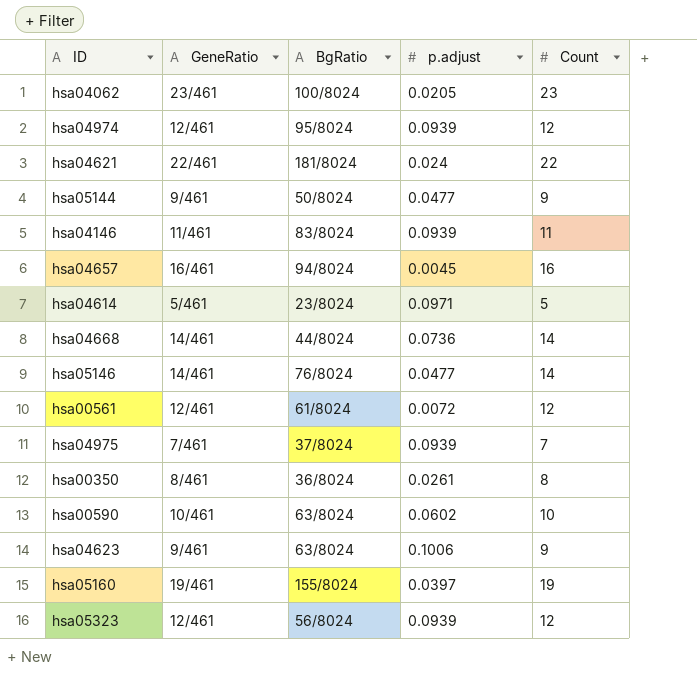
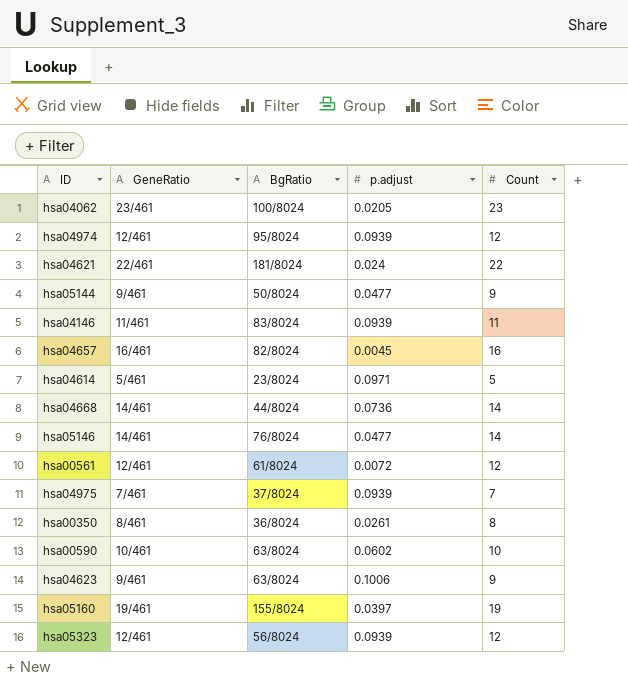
hsa04657 | BgRatio: 94/8024 -> 82/8024

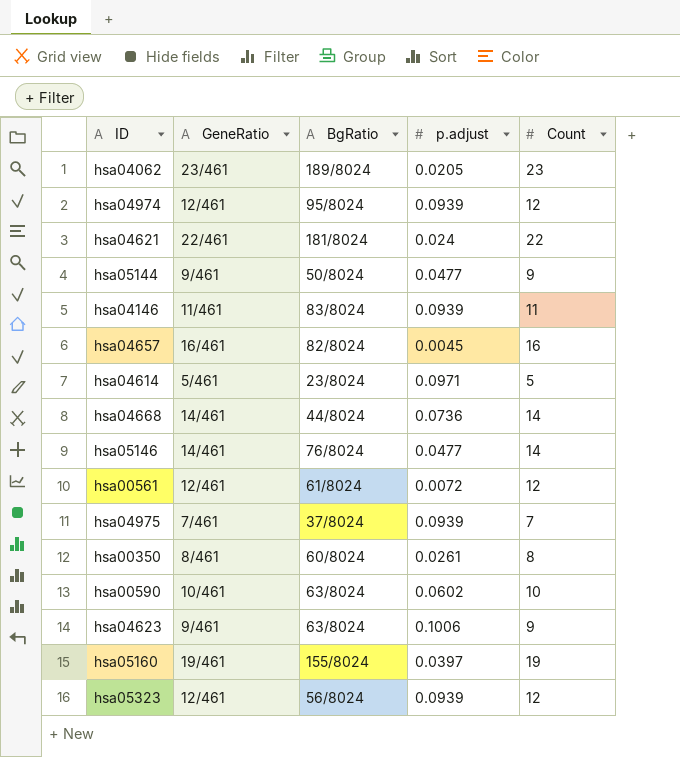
hsa04062 | BgRatio: 100/8024 -> 189/8024
hsa00350 | BgRatio: 36/8024 -> 60/8024

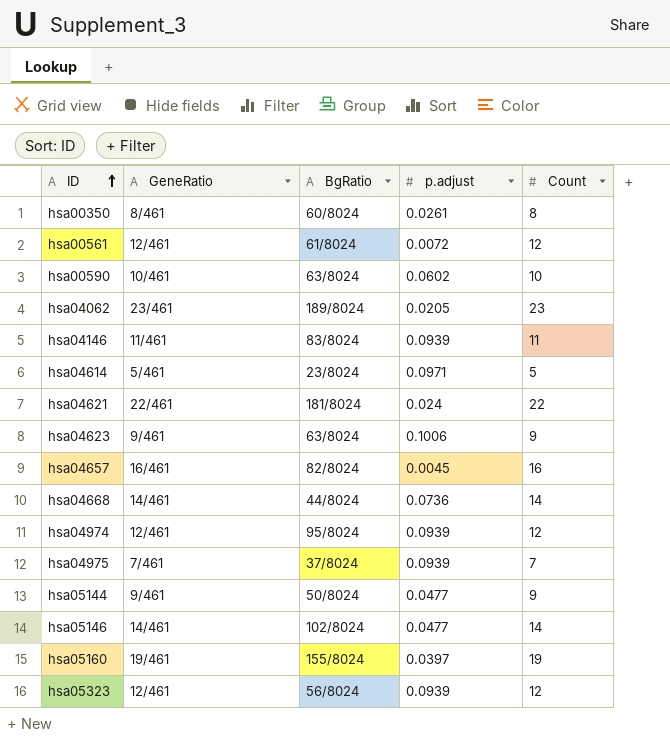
row order: none -> ID ascending
hsa05146 | BgRatio: 76/8024 -> 102/8024

